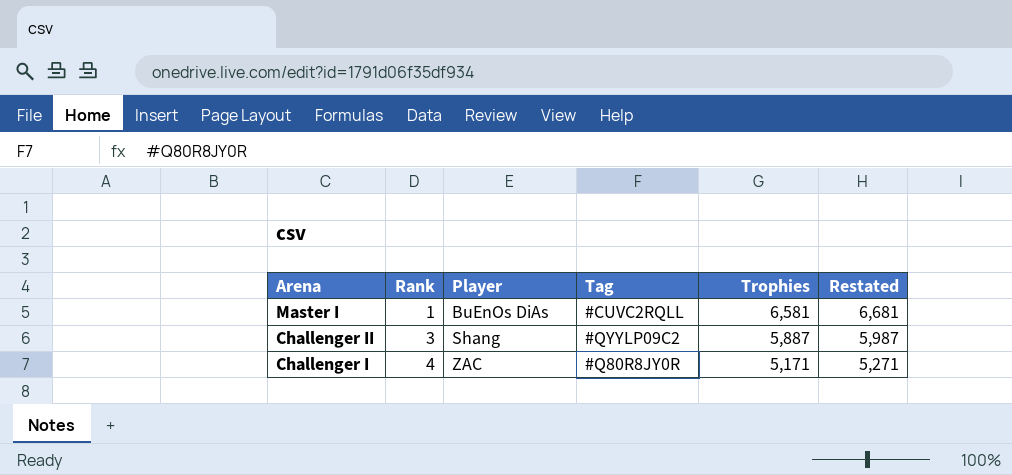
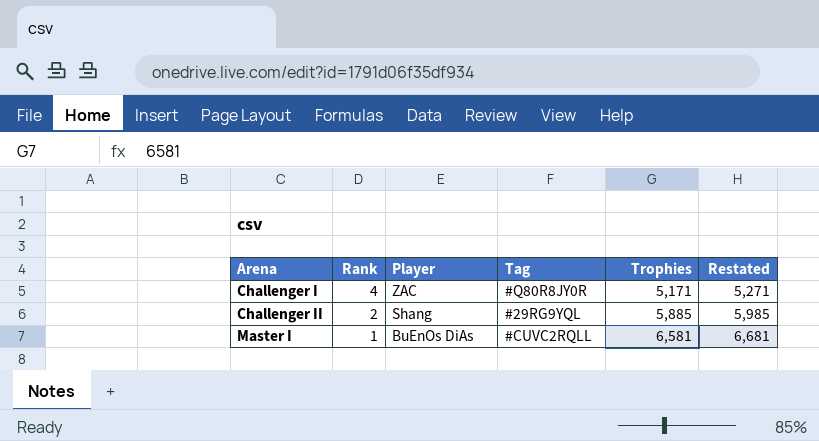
row order: Arena descending -> Arena ascending
Challenger II | Rank: 3 -> 2
Challenger II | Tag: #QYYLP09C2 -> #29RG9YQL
Challenger II | Trophies: 5,887 -> 5,885
Challenger II | Restated: 5,987 -> 5,985

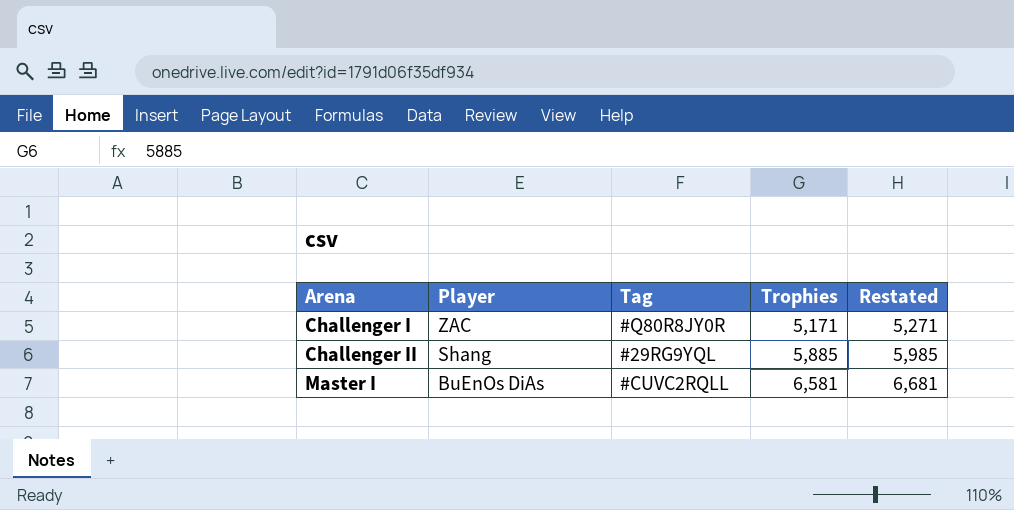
column Rank | position: 2 -> none

